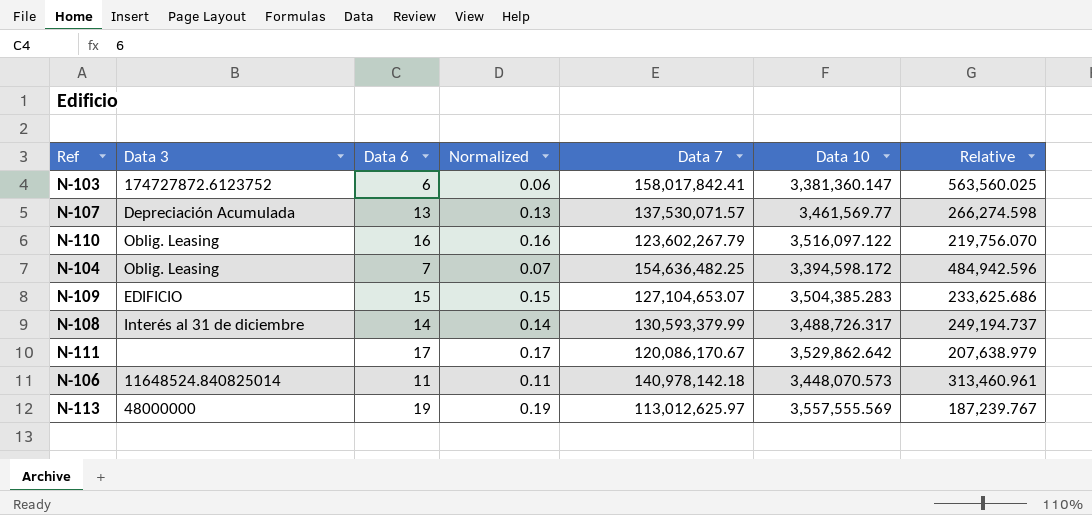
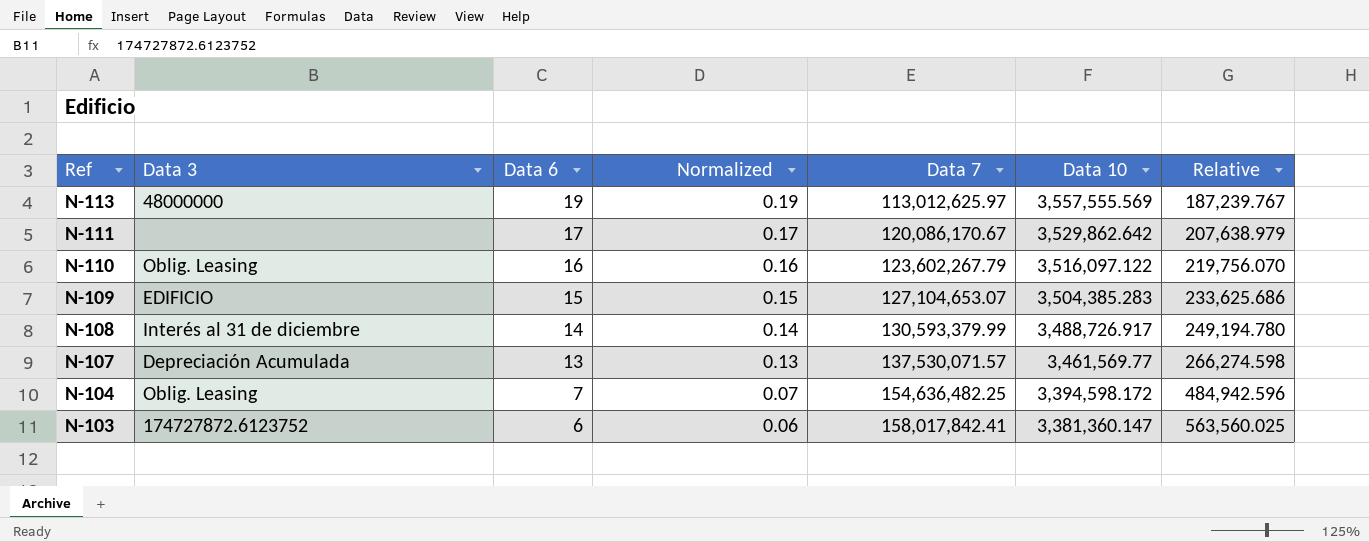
row order: none -> Ref descending
row N-106: 11648524.840825014 | 11 | 0.11 | 140,978,142.18 | 3,448,070.573 | 313,460.961 -> none
N-108 | Data 10: 3,488,726.317 -> 3,488,726.917
N-108 | Relative: 249,194.737 -> 249,194.780

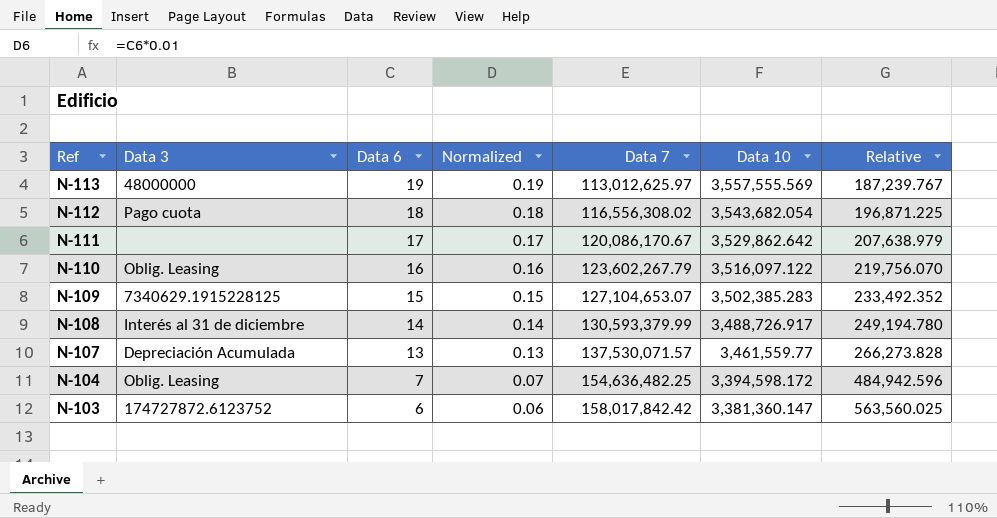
row N-112: none -> Pago cuota | 18 | 0.18 | 116,556,308.02 | 3,543,682.054 | 196,871.225
N-109 | Data 3: EDIFICIO -> 7340629.1915228125
N-109 | Data 10: 3,504,385.283 -> 3,502,385.283
N-109 | Relative: 233,625.686 -> 233,492.352
N-107 | Data 10: 3,461,569.77 -> 3,461,559.77
N-107 | Relative: 266,274.598 -> 266,273.828
N-103 | Data 7: 158,017,842.41 -> 158,017,842.42

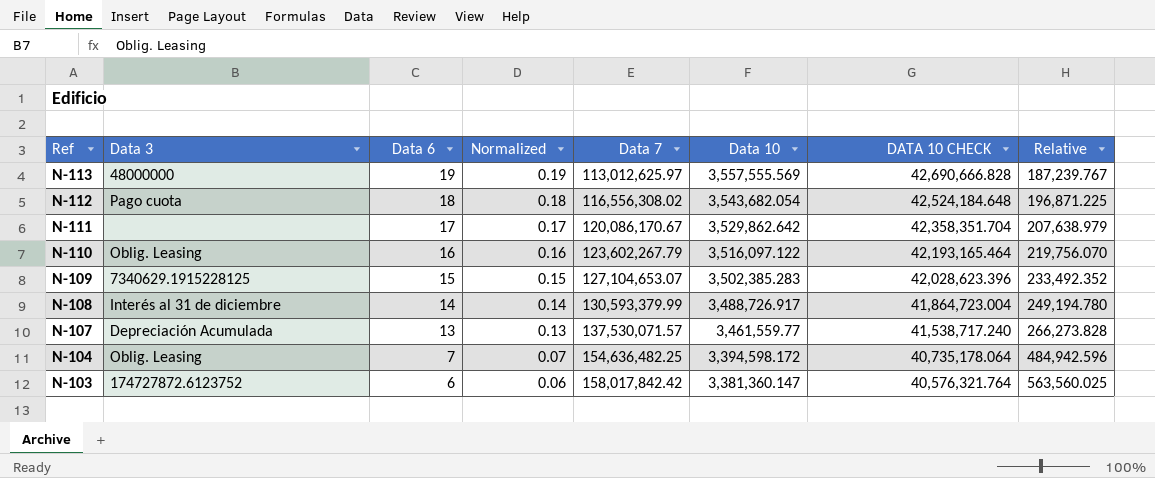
column DATA 10 CHECK | formula: none -> [Data 10] * 12

